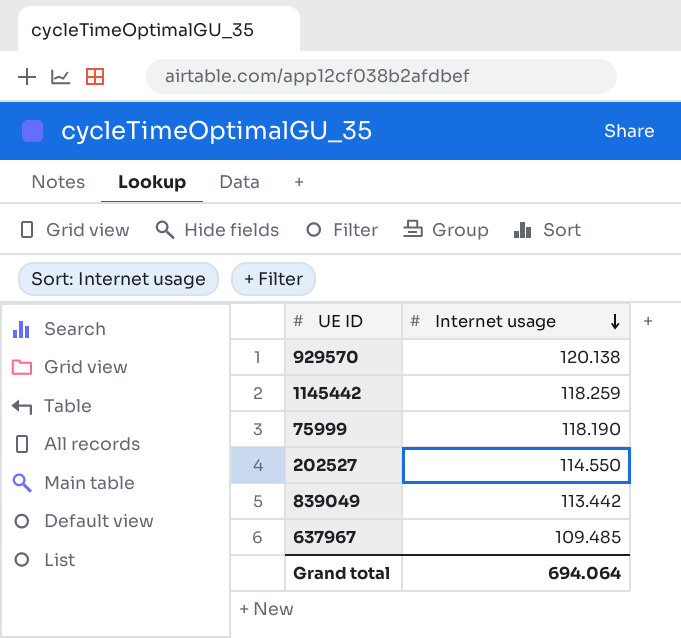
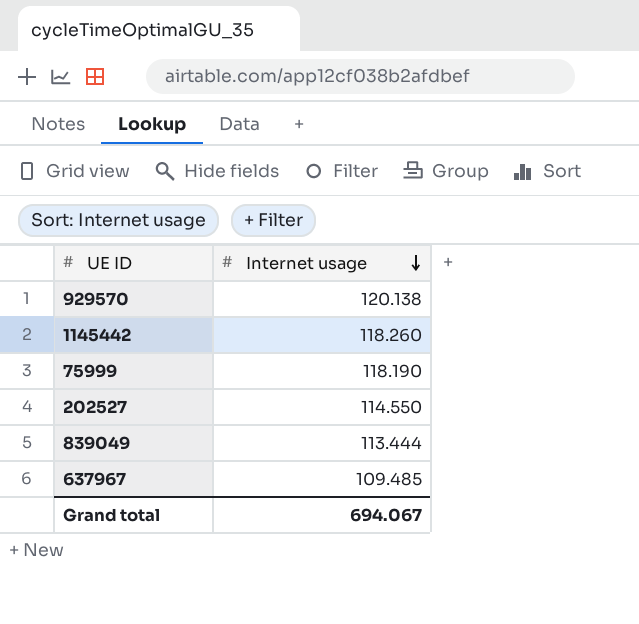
1145442 | Internet usage: 118.259 -> 118.260
839049 | Internet usage: 113.442 -> 113.444
Grand total | Internet usage: 694.064 -> 694.067

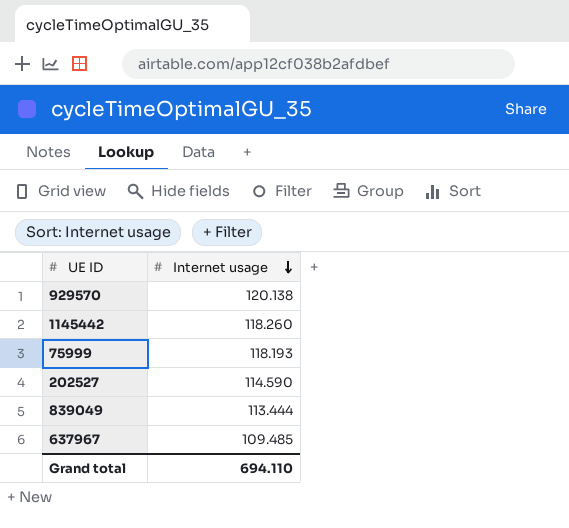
75999 | Internet usage: 118.190 -> 118.193
202527 | Internet usage: 114.550 -> 114.590
Grand total | Internet usage: 694.067 -> 694.110

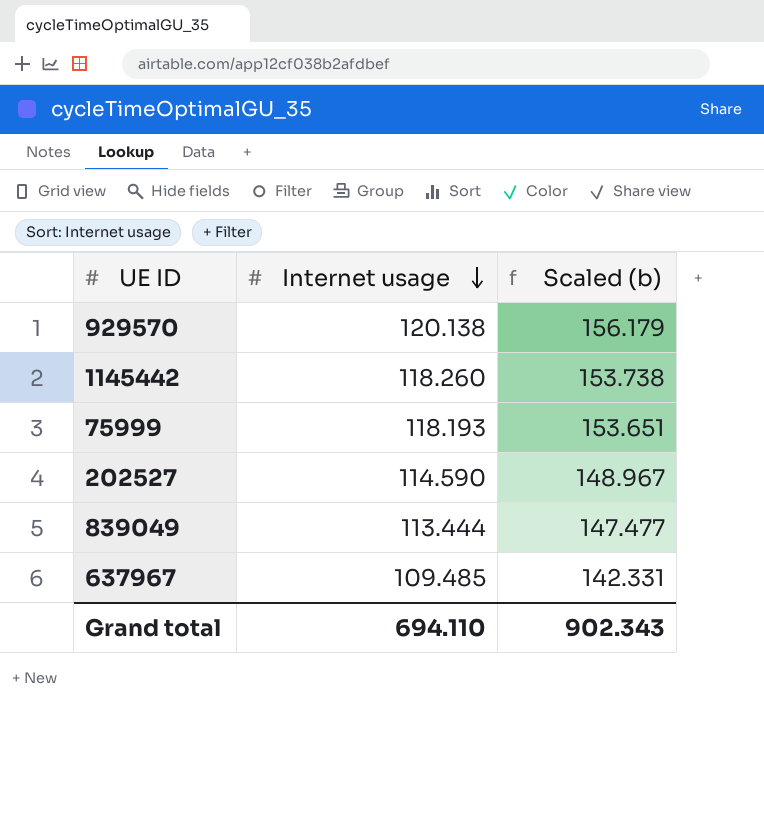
column Scaled (b) | formula: none -> [Internet usage] * 1.3

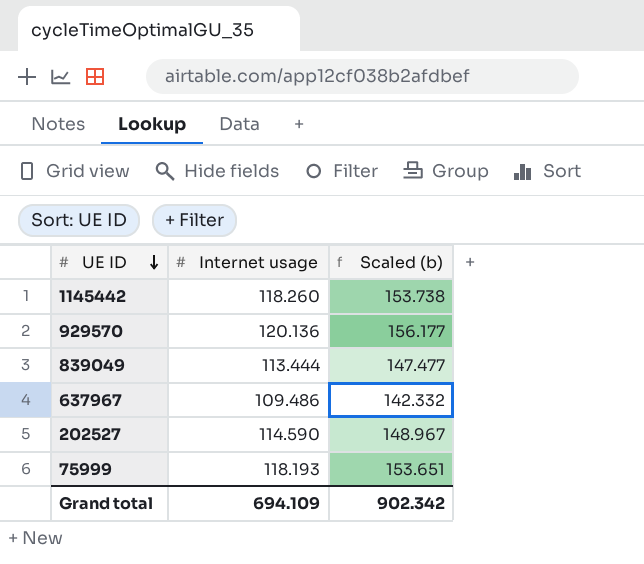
row order: Internet usage descending -> UE ID descending
929570 | Internet usage: 120.138 -> 120.136
929570 | Scaled (b): 156.179 -> 156.177
637967 | Internet usage: 109.485 -> 109.486
637967 | Scaled (b): 142.331 -> 142.332
Grand total | Internet usage: 694.110 -> 694.109
Grand total | Scaled (b): 902.343 -> 902.342

